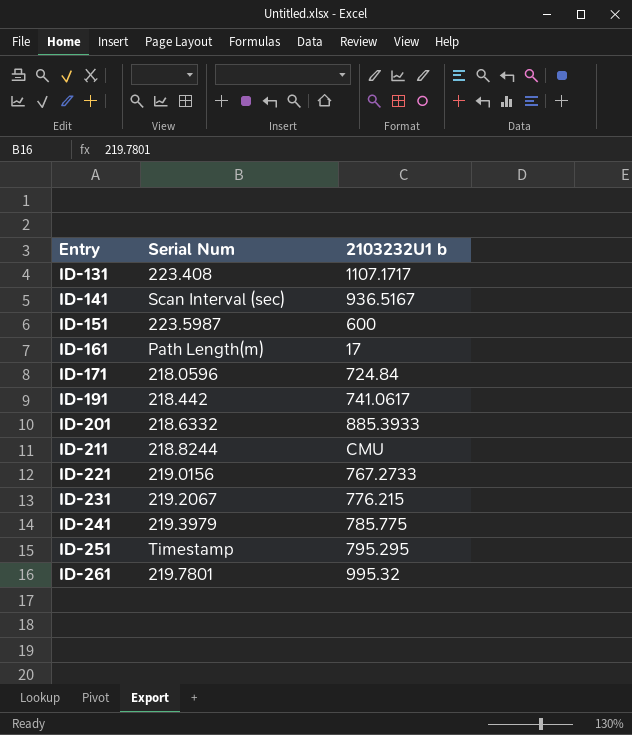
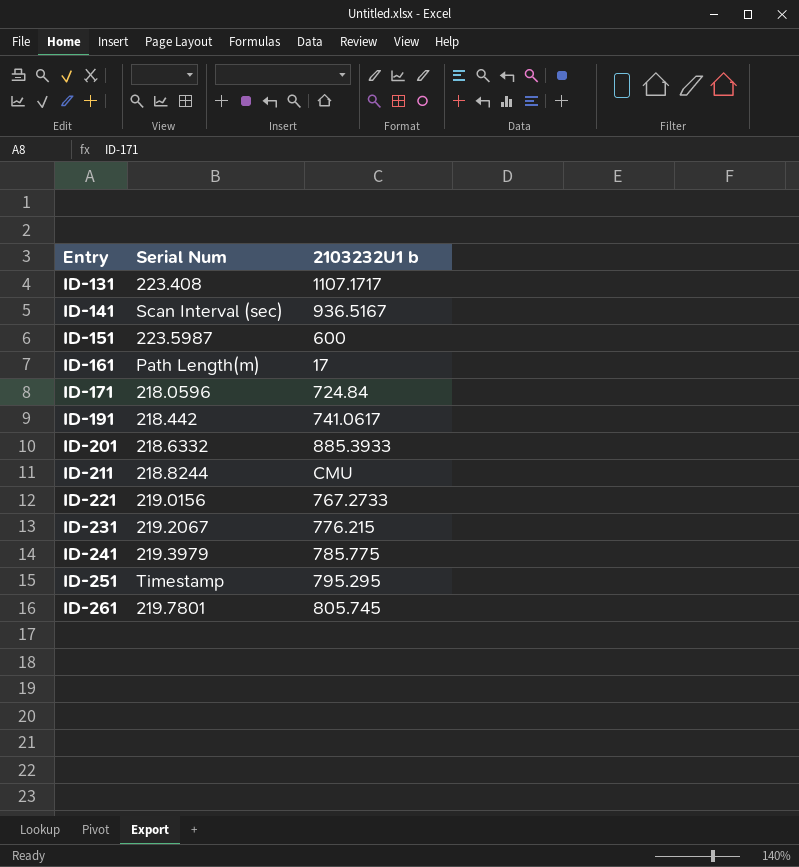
ID-261 | 2103232U1 b: 995.32 -> 805.745

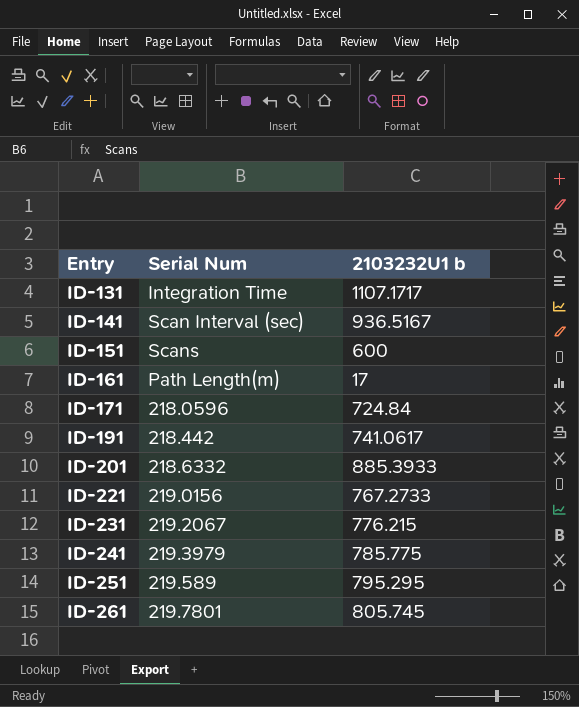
row ID-211: 218.8244 | CMU -> none
ID-131 | Serial Num: 223.408 -> Integration Time
ID-151 | Serial Num: 223.5987 -> Scans
ID-251 | Serial Num: Timestamp -> 219.589

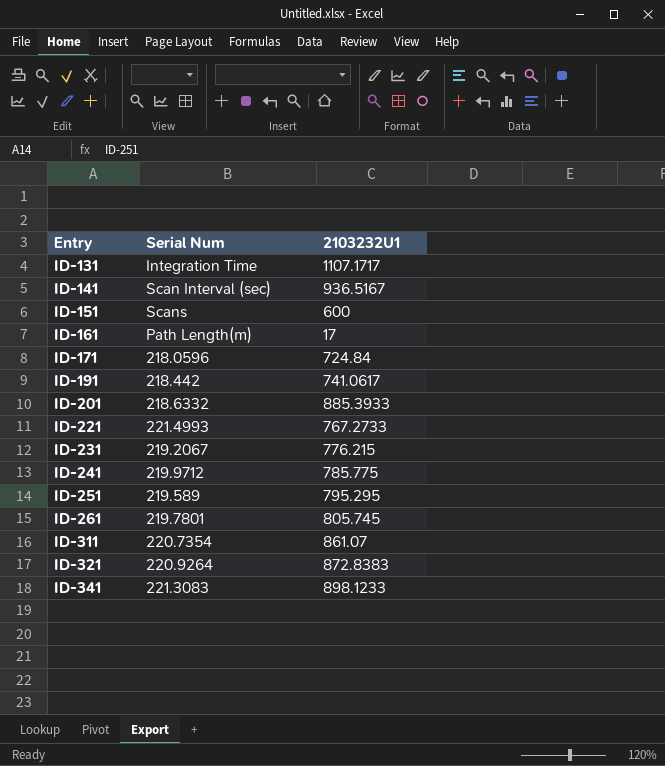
column name: 2103232U1 b -> 2103232U1
ID-221 | Serial Num: 219.0156 -> 221.4993
ID-241 | Serial Num: 219.3979 -> 219.9712
row ID-311: none -> 220.7354 | 861.07
row ID-321: none -> 220.9264 | 872.8383
row ID-341: none -> 221.3083 | 898.1233

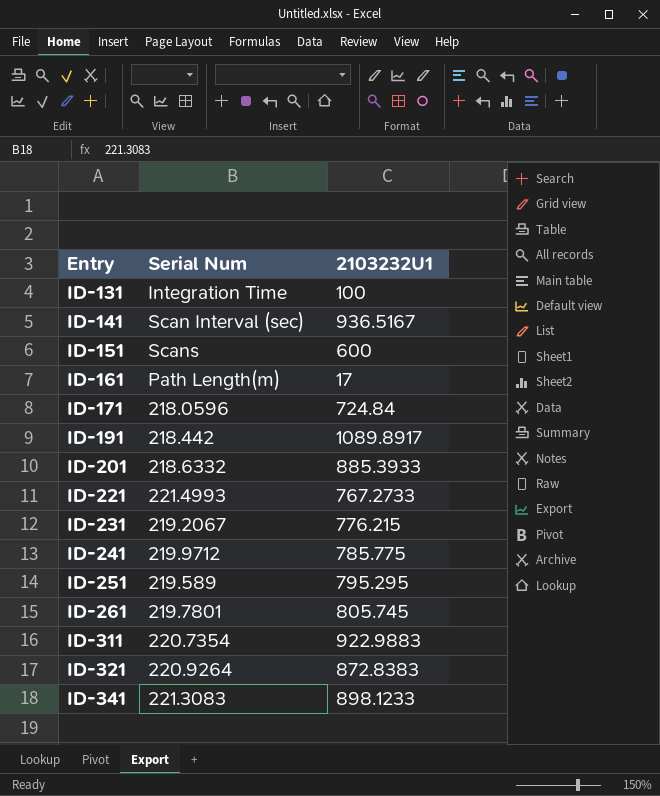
ID-131 | 2103232U1: 1107.1717 -> 100
ID-191 | 2103232U1: 741.0617 -> 1089.8917
ID-311 | 2103232U1: 861.07 -> 922.9883

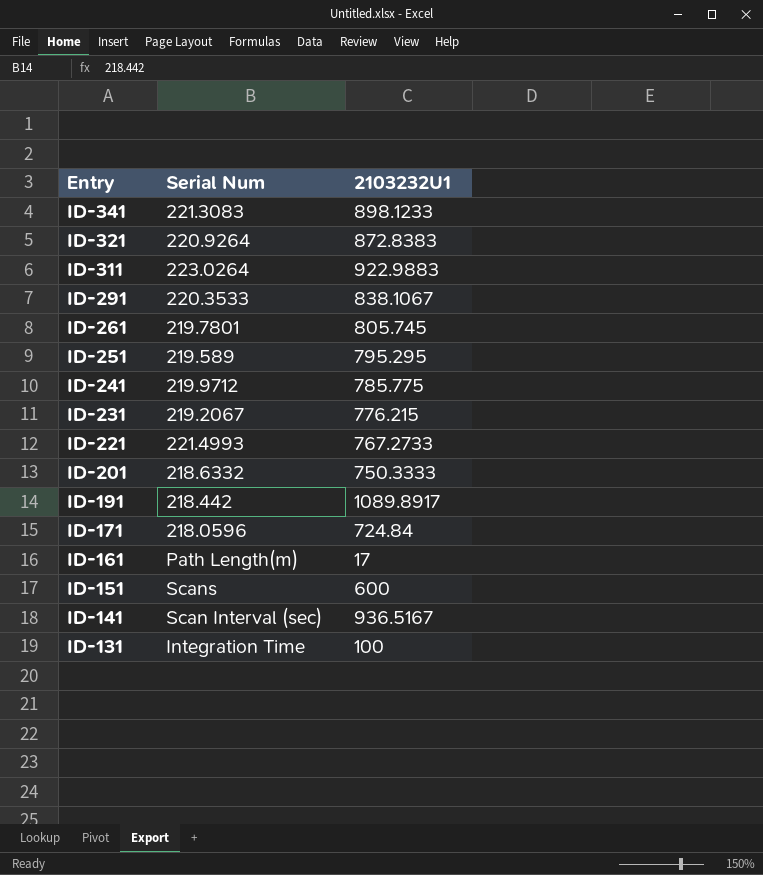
row order: Entry ascending -> Entry descending
ID-311 | Serial Num: 220.7354 -> 223.0264
row ID-291: none -> 220.3533 | 838.1067
ID-201 | 2103232U1: 885.3933 -> 750.3333

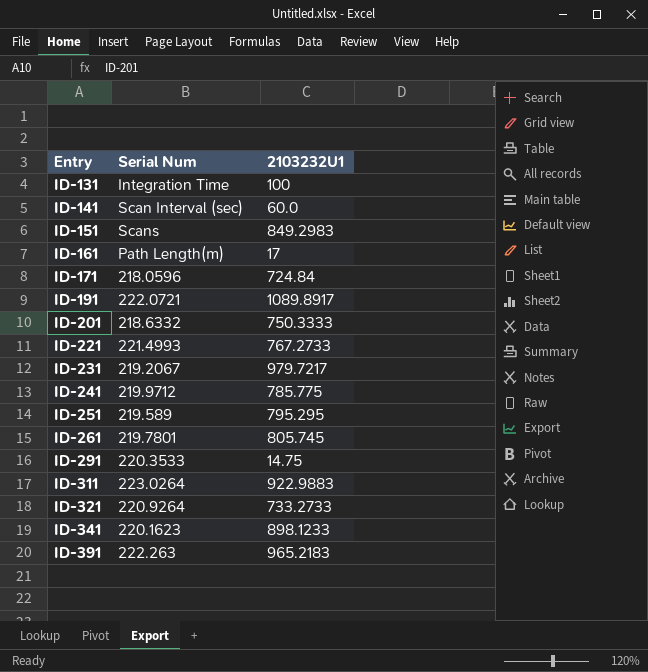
row order: Entry descending -> Entry ascending
ID-141 | 2103232U1: 936.5167 -> 60.0
ID-151 | 2103232U1: 600 -> 849.2983
ID-191 | Serial Num: 218.442 -> 222.0721
ID-231 | 2103232U1: 776.215 -> 979.7217
ID-291 | 2103232U1: 838.1067 -> 14.75
ID-321 | 2103232U1: 872.8383 -> 733.2733
ID-341 | Serial Num: 221.3083 -> 220.1623
row ID-391: none -> 222.263 | 965.2183

